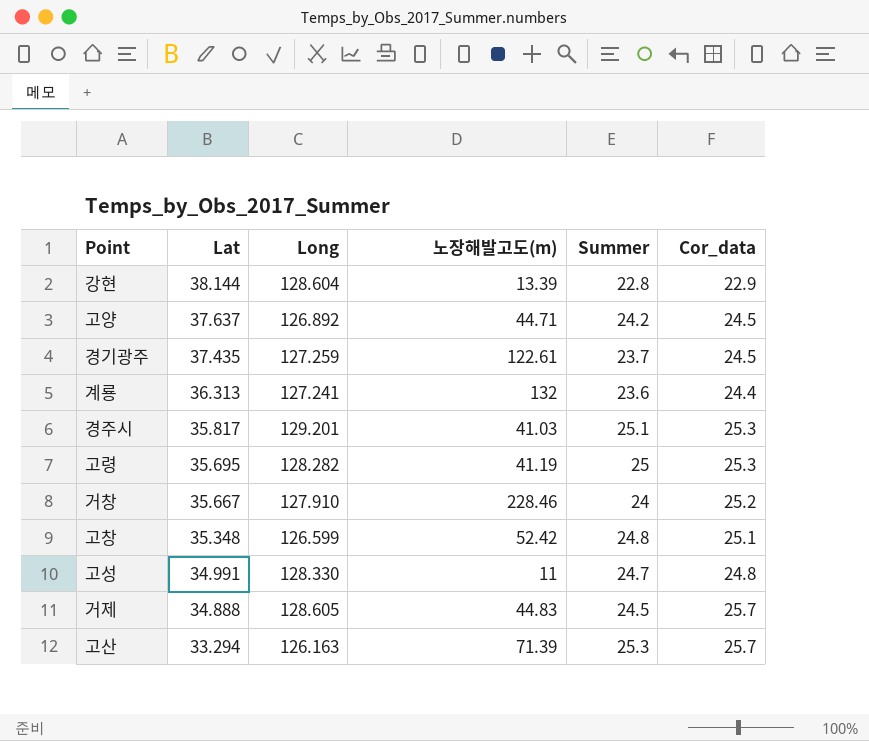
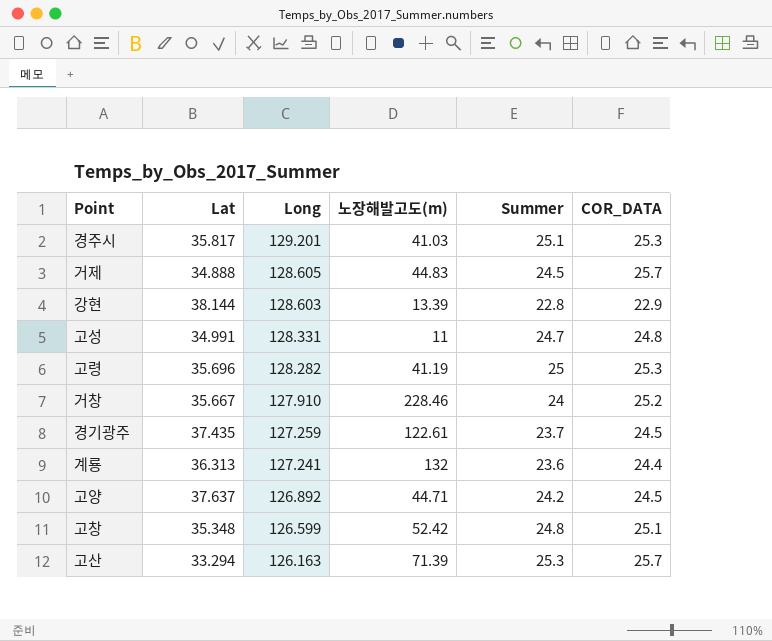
row order: Lat descending -> Long descending
column name: Cor_data -> COR_DATA
강현 | Long: 128.604 -> 128.603
고성 | Long: 128.330 -> 128.331
고령 | Lat: 35.695 -> 35.696

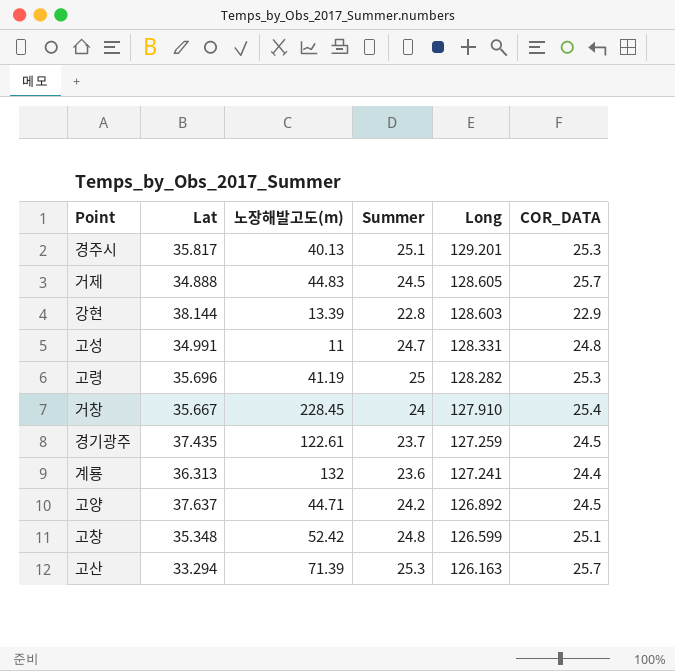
column Long | position: 3 -> 5
경주시 | 노장해발고도(m): 41.03 -> 40.13
거창 | 노장해발고도(m): 228.46 -> 228.45
거창 | COR_DATA: 25.2 -> 25.4

